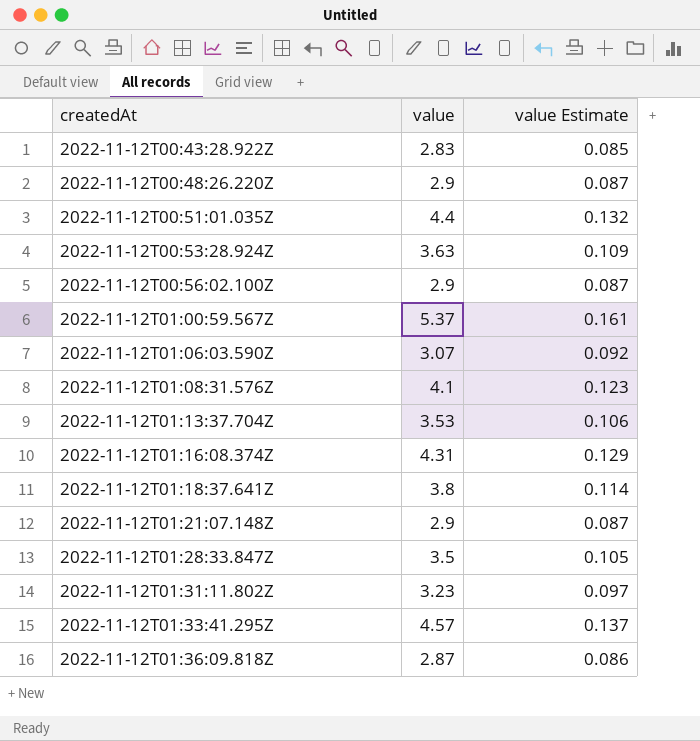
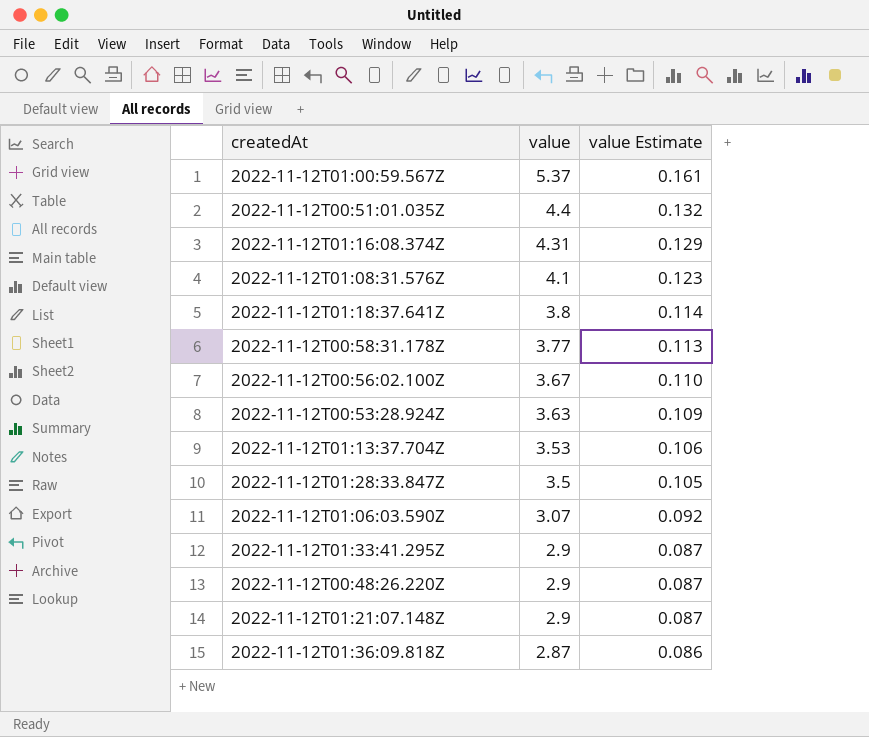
row order: createdAt ascending -> value descending
row 2022-11-12T00:43:28.922Z: 2.83 | 0.085 -> none
row 2022-11-12T01:31:11.802Z: 3.23 | 0.097 -> none
row 2022-11-12T00:58:31.178Z: none -> 3.77 | 0.113
2022-11-12T00:56:02.100Z | value: 2.9 -> 3.67
2022-11-12T00:56:02.100Z | value Estimate: 0.087 -> 0.110
2022-11-12T01:33:41.295Z | value: 4.57 -> 2.9
2022-11-12T01:33:41.295Z | value Estimate: 0.137 -> 0.087

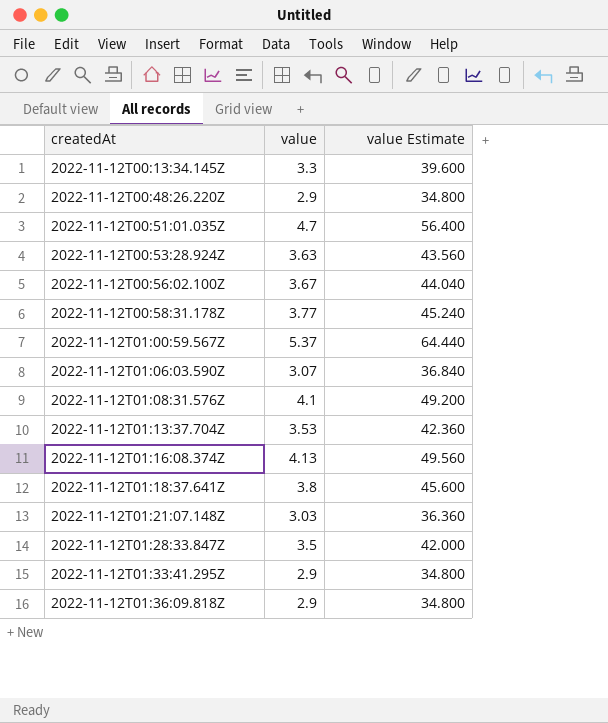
row order: value descending -> createdAt ascending
column value Estimate | formula: [value] * 0.03 -> [value] * 12
row 2022-11-12T00:13:34.145Z: none -> 3.3 | 39.600
2022-11-12T00:51:01.035Z | value: 4.4 -> 4.7
2022-11-12T01:16:08.374Z | value: 4.31 -> 4.13
2022-11-12T01:21:07.148Z | value: 2.9 -> 3.03
2022-11-12T01:36:09.818Z | value: 2.87 -> 2.9

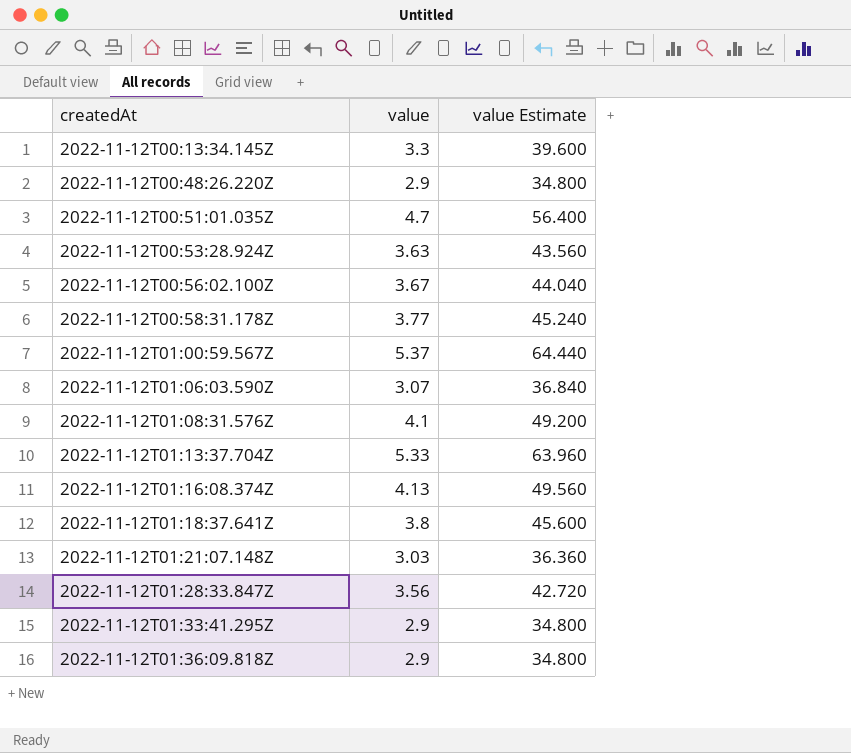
2022-11-12T01:13:37.704Z | value: 3.53 -> 5.33
2022-11-12T01:13:37.704Z | value Estimate: 42.360 -> 63.960
2022-11-12T01:28:33.847Z | value: 3.5 -> 3.56
2022-11-12T01:28:33.847Z | value Estimate: 42.000 -> 42.720

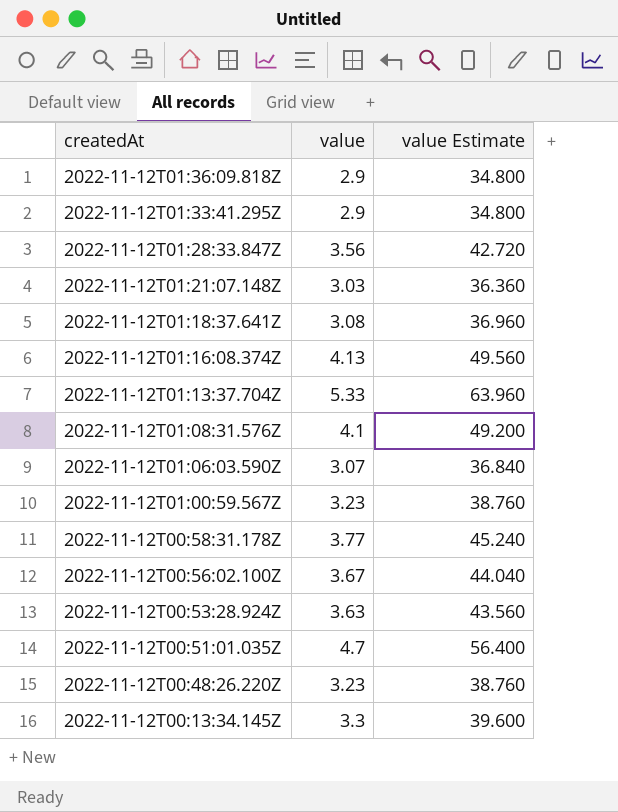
row order: createdAt ascending -> createdAt descending
2022-11-12T01:18:37.641Z | value: 3.8 -> 3.08
2022-11-12T01:18:37.641Z | value Estimate: 45.600 -> 36.960
2022-11-12T01:00:59.567Z | value: 5.37 -> 3.23
2022-11-12T01:00:59.567Z | value Estimate: 64.440 -> 38.760
2022-11-12T00:48:26.220Z | value: 2.9 -> 3.23
2022-11-12T00:48:26.220Z | value Estimate: 34.800 -> 38.760

